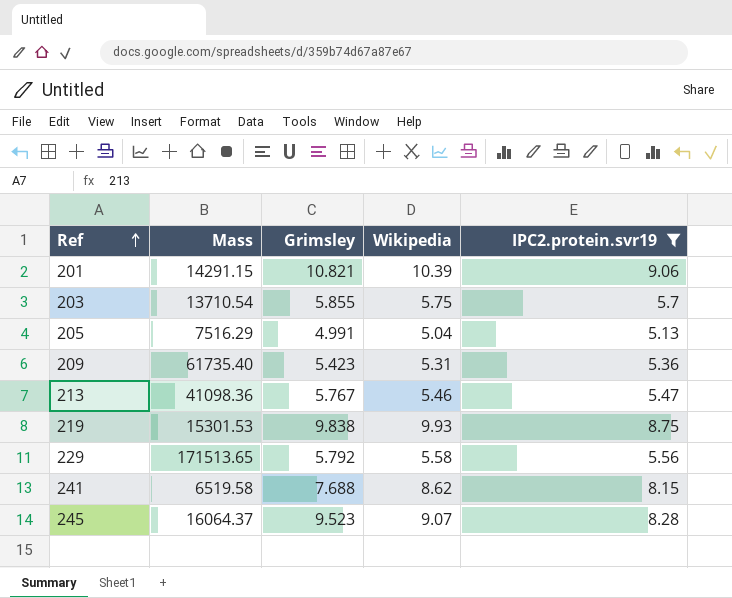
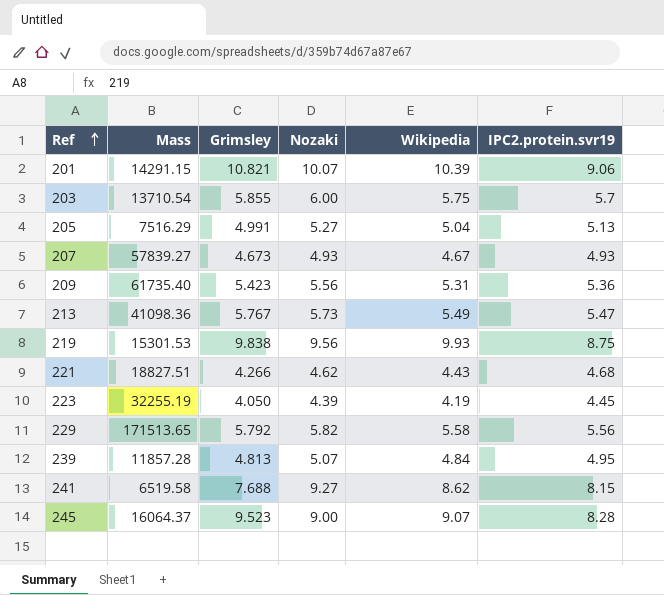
filter: IPC2.protein.svr19 >= 5.13 -> none
column Nozaki | position: none -> 4
213 | Wikipedia: 5.46 -> 5.49

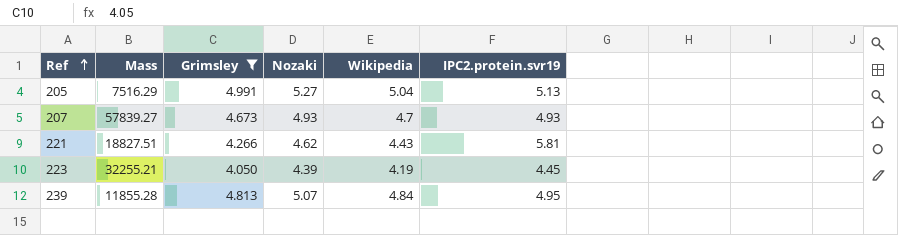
filter: none -> Grimsley <= 4.991
207 | Wikipedia: 4.67 -> 4.7
221 | IPC2.protein.svr19: 4.68 -> 5.81
223 | Mass: 32255.19 -> 32255.21
239 | Mass: 11857.28 -> 11855.28

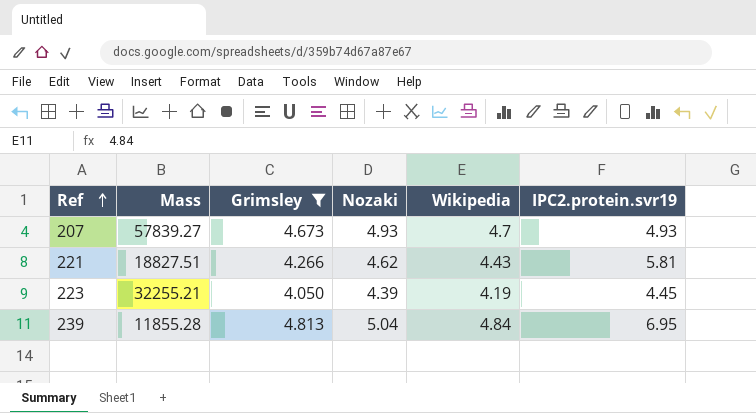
row 205: 7516.29 | 4.991 | 5.27 | 5.04 | 5.13 -> none
239 | Nozaki: 5.07 -> 5.04
239 | IPC2.protein.svr19: 4.95 -> 6.95

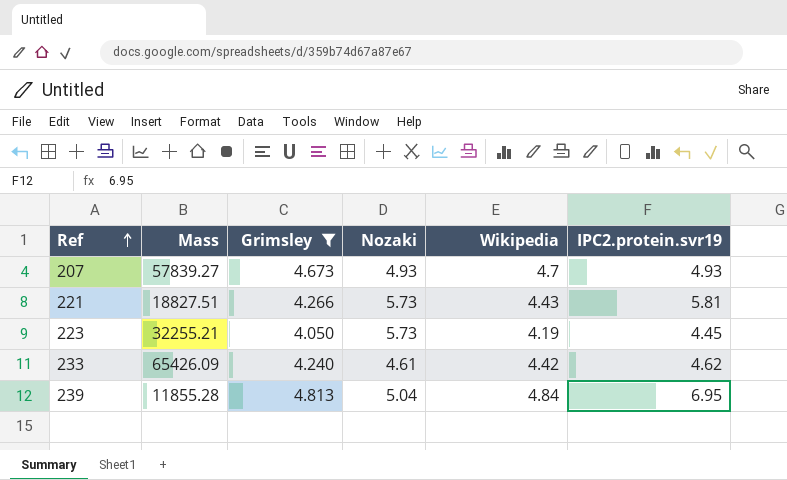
221 | Nozaki: 4.62 -> 5.73
223 | Nozaki: 4.39 -> 5.73
row 233: none -> 65426.09 | 4.240 | 4.61 | 4.42 | 4.62

